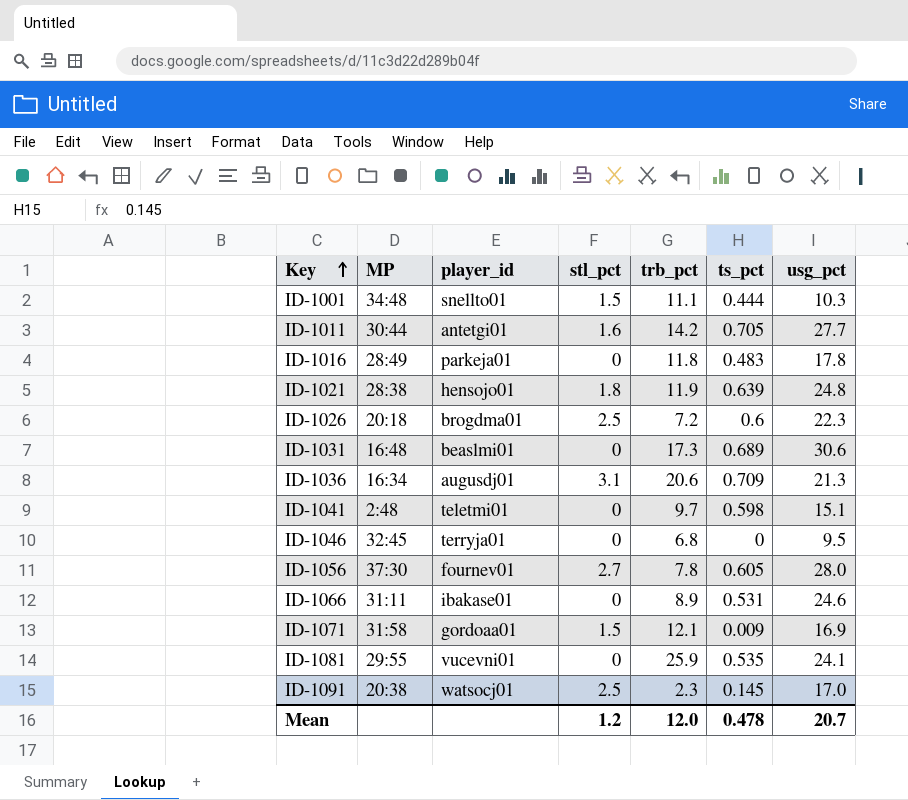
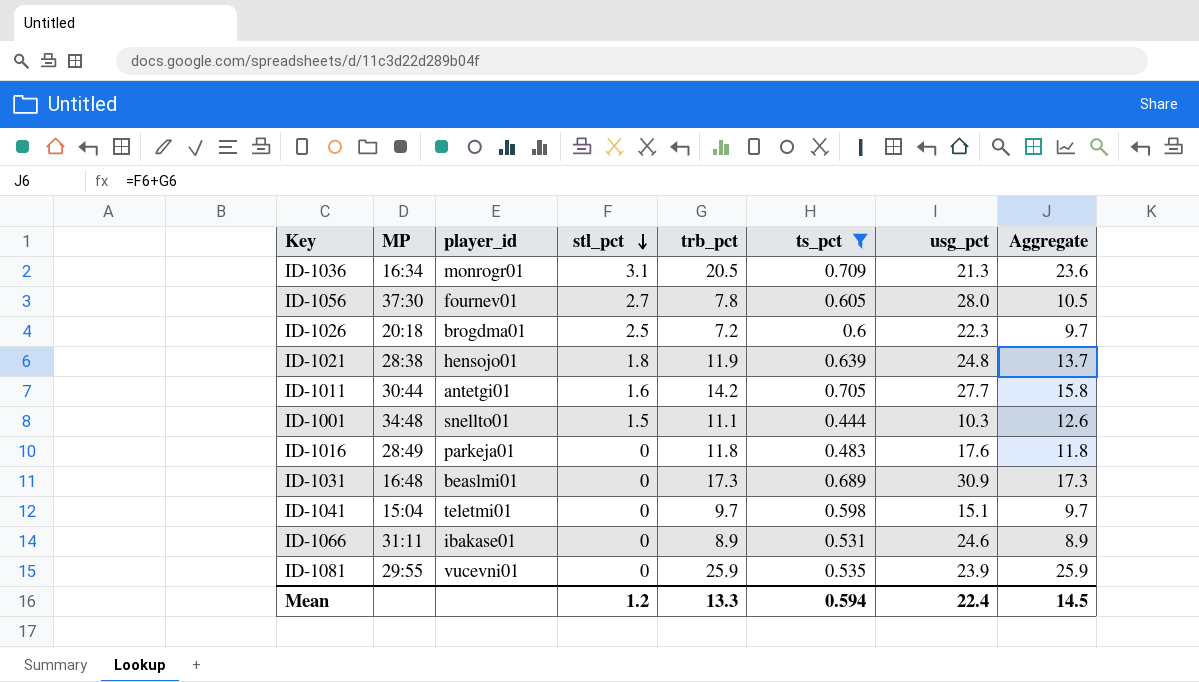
filter: none -> ts_pct >= 0.444
row order: Key ascending -> stl_pct descending
column Aggregate | formula: none -> [stl_pct] + [trb_pct]
ID-1036 | player_id: augusdj01 -> monrogr01
ID-1036 | trb_pct: 20.6 -> 20.5
ID-1016 | usg_pct: 17.8 -> 17.6
ID-1031 | usg_pct: 30.6 -> 30.9
ID-1041 | MP: 2:48 -> 15:04
ID-1081 | usg_pct: 24.1 -> 23.9
Mean | trb_pct: 12.0 -> 13.3
Mean | ts_pct: 0.478 -> 0.594
Mean | usg_pct: 20.7 -> 22.4

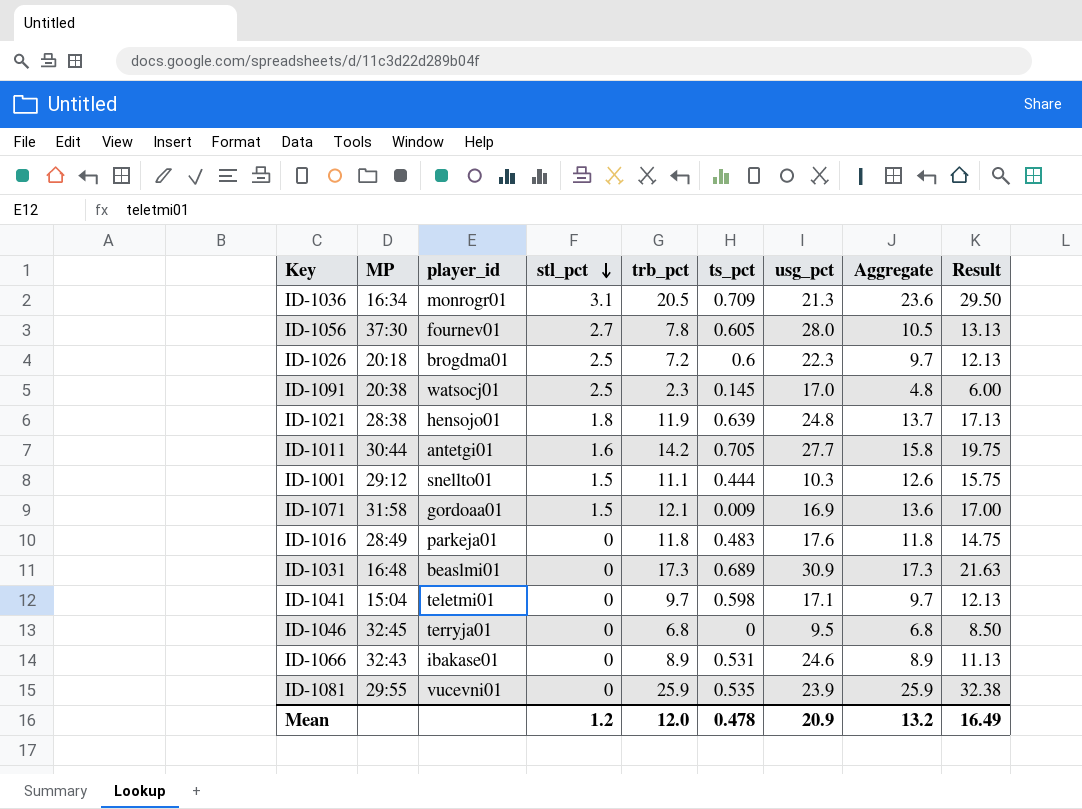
filter: ts_pct >= 0.444 -> none
column Result | formula: none -> [Aggregate] * 1.25
ID-1001 | MP: 34:48 -> 29:12
ID-1041 | usg_pct: 15.1 -> 17.1
ID-1066 | MP: 31:11 -> 32:43
Mean | trb_pct: 13.3 -> 12.0
Mean | ts_pct: 0.594 -> 0.478
Mean | usg_pct: 22.4 -> 20.9
Mean | Aggregate: 14.5 -> 13.2

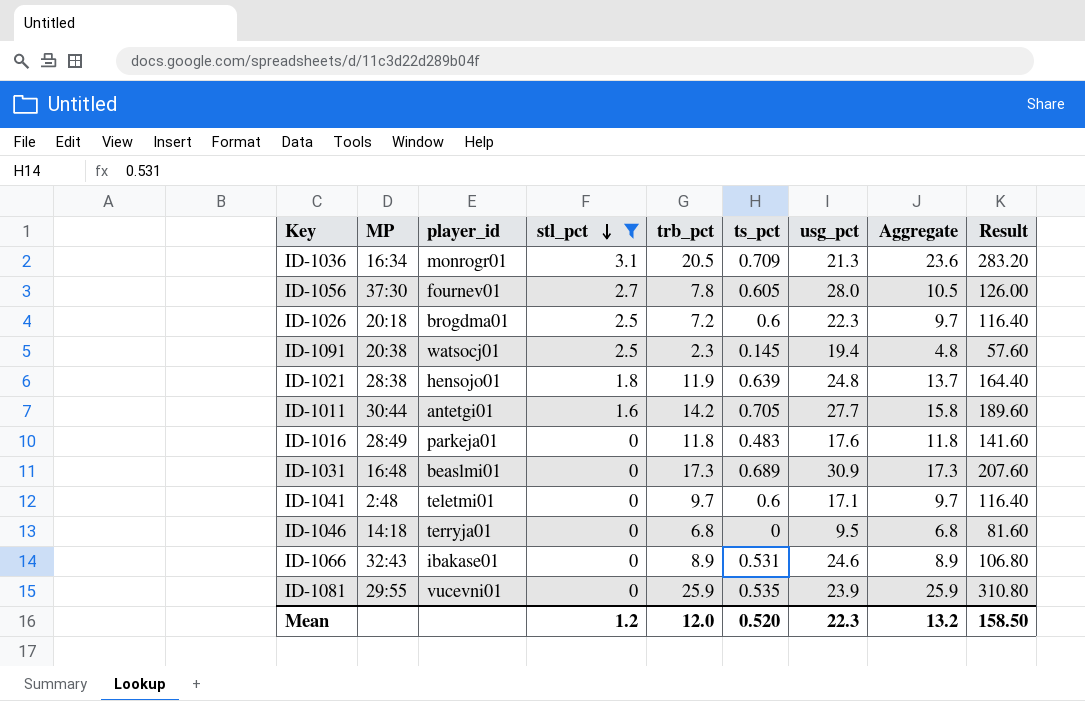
filter: none -> stl_pct != 1.5
column Result | formula: [Aggregate] * 1.25 -> [Aggregate] * 12
ID-1091 | usg_pct: 17.0 -> 19.4
ID-1041 | MP: 15:04 -> 2:48
ID-1041 | ts_pct: 0.598 -> 0.6
ID-1046 | MP: 32:45 -> 14:18
Mean | ts_pct: 0.478 -> 0.520
Mean | usg_pct: 20.9 -> 22.3
Mean | Result: 16.49 -> 158.50

